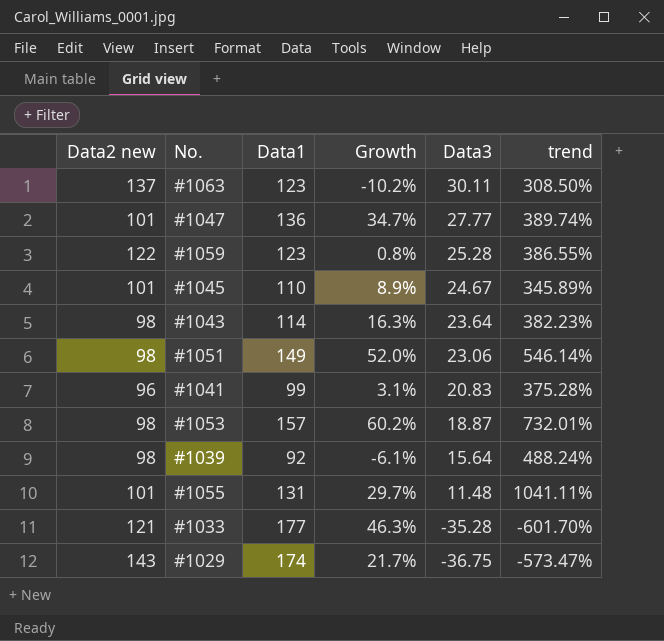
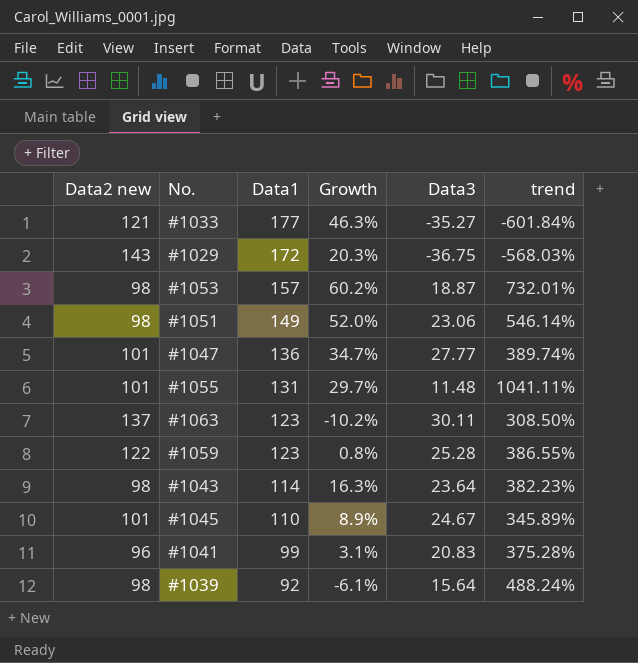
row order: Data3 descending -> Data1 descending
#1033 | Data3: -35.28 -> -35.27
#1033 | trend: -601.70% -> -601.84%
#1029 | Data1: 174 -> 172
#1029 | Growth: 21.7% -> 20.3%
#1029 | trend: -573.47% -> -568.03%

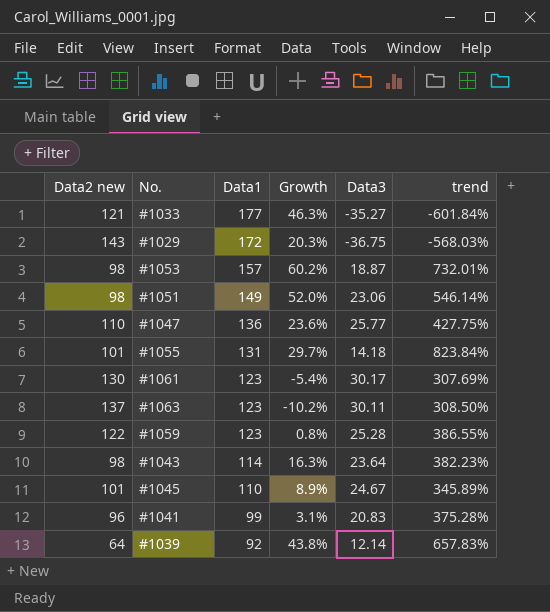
#1047 | Data2 new: 101 -> 110
#1047 | Growth: 34.7% -> 23.6%
#1047 | Data3: 27.77 -> 25.77
#1047 | trend: 389.74% -> 427.75%
#1055 | Data3: 11.48 -> 14.18
#1055 | trend: 1041.11% -> 823.84%
row #1061: none -> 130 | 123 | -5.4% | 30.17 | 307.69%
#1039 | Data2 new: 98 -> 64
#1039 | Growth: -6.1% -> 43.8%
#1039 | Data3: 15.64 -> 12.14
#1039 | trend: 488.24% -> 657.83%

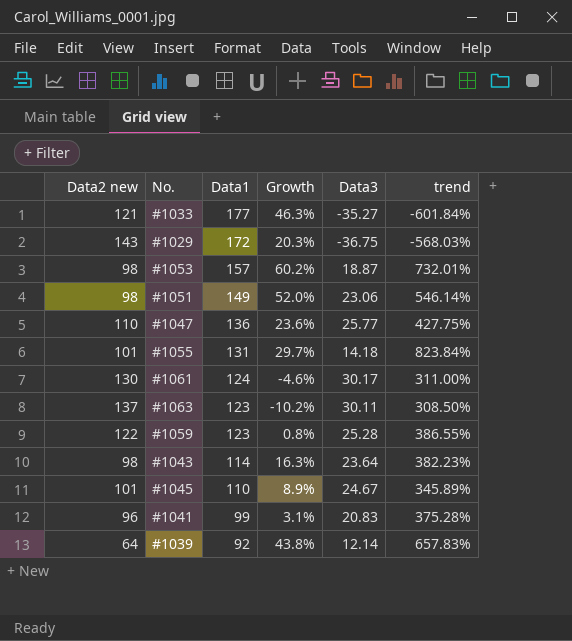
#1061 | Data1: 123 -> 124
#1061 | Growth: -5.4% -> -4.6%
#1061 | trend: 307.69% -> 311.00%

